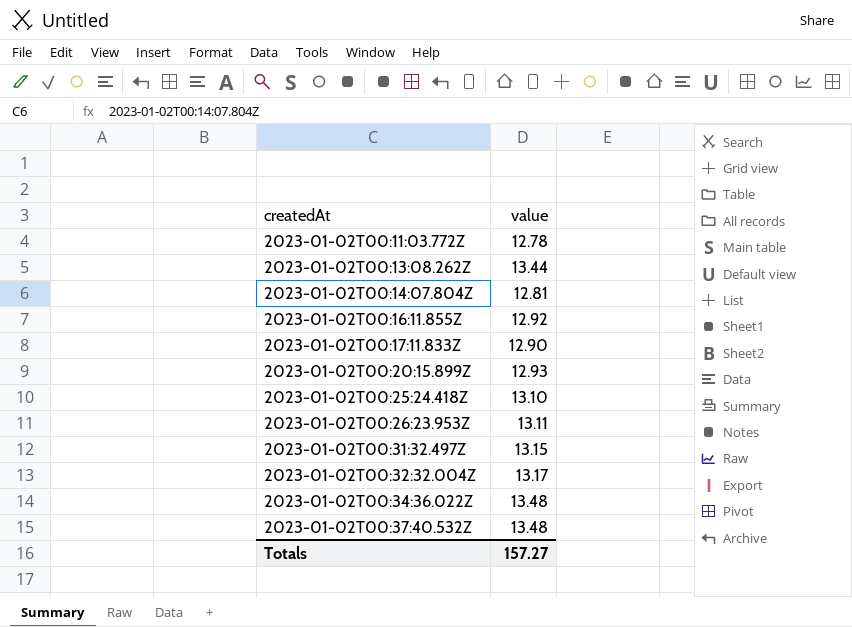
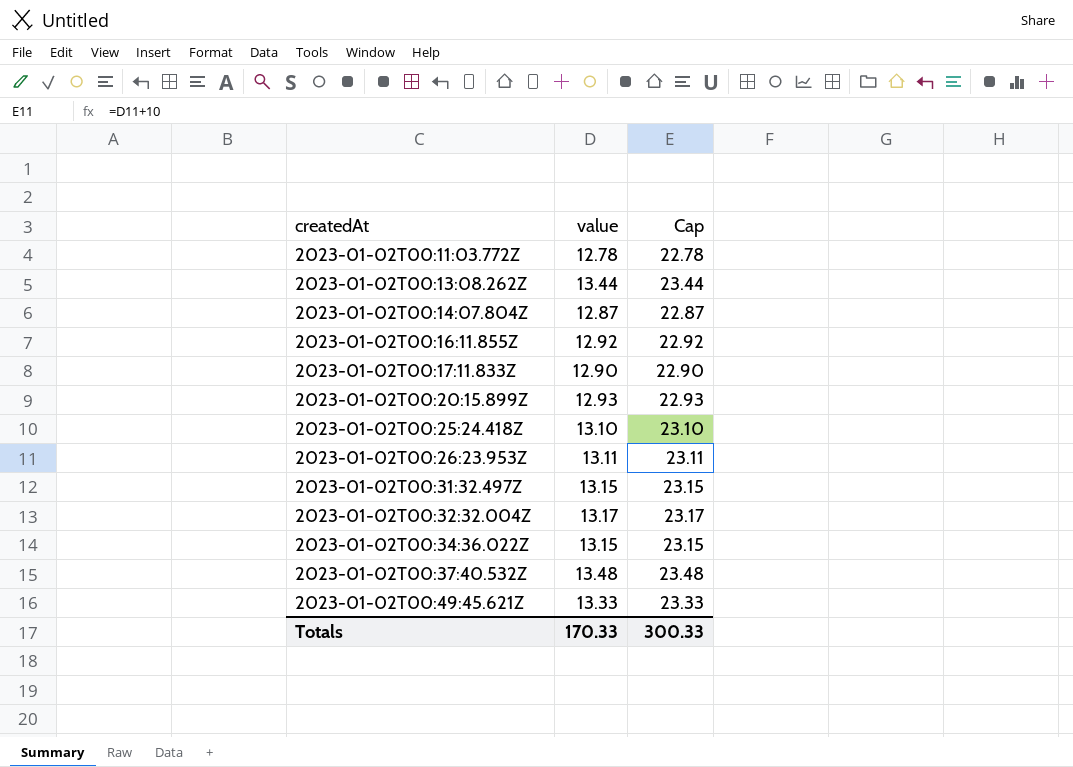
column Cap | formula: none -> [value] + 10
2023-01-02T00:14:07.804Z | value: 12.81 -> 12.87
2023-01-02T00:34:36.022Z | value: 13.48 -> 13.15
row 2023-01-02T00:49:45.621Z: none -> 13.33 | 23.33
Totals | value: 157.27 -> 170.33

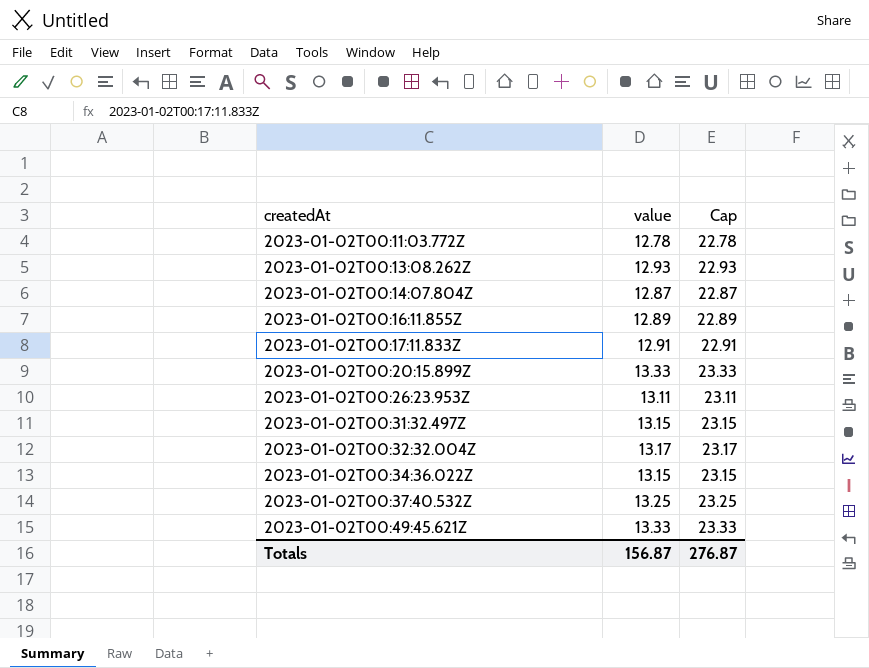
row 2023-01-02T00:25:24.418Z: 13.10 | 23.10 -> none
2023-01-02T00:13:08.262Z | value: 13.44 -> 12.93
2023-01-02T00:13:08.262Z | Cap: 23.44 -> 22.93
2023-01-02T00:16:11.855Z | value: 12.92 -> 12.89
2023-01-02T00:16:11.855Z | Cap: 22.92 -> 22.89
2023-01-02T00:17:11.833Z | value: 12.90 -> 12.91
2023-01-02T00:17:11.833Z | Cap: 22.90 -> 22.91
2023-01-02T00:20:15.899Z | value: 12.93 -> 13.33
2023-01-02T00:20:15.899Z | Cap: 22.93 -> 23.33
2023-01-02T00:37:40.532Z | value: 13.48 -> 13.25
2023-01-02T00:37:40.532Z | Cap: 23.48 -> 23.25
Totals | value: 170.33 -> 156.87
Totals | Cap: 300.33 -> 276.87

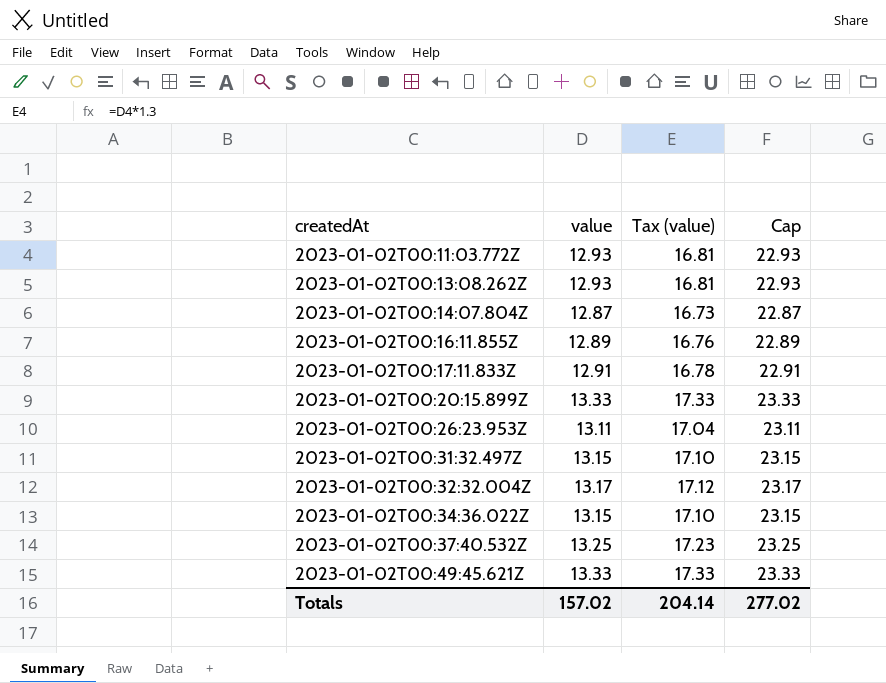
column Tax (value) | formula: none -> [value] * 1.3
2023-01-02T00:11:03.772Z | value: 12.78 -> 12.93
2023-01-02T00:11:03.772Z | Cap: 22.78 -> 22.93
Totals | value: 156.87 -> 157.02
Totals | Cap: 276.87 -> 277.02

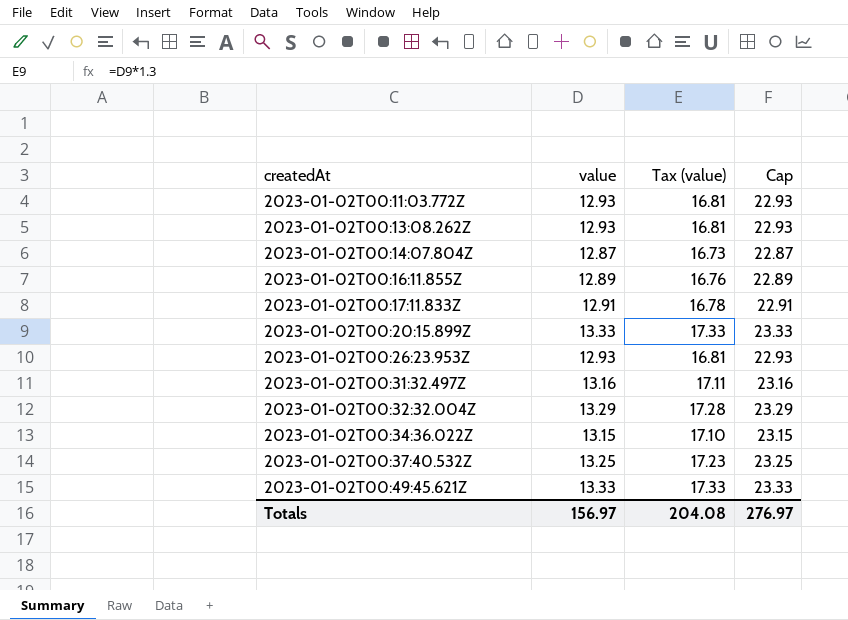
2023-01-02T00:26:23.953Z | value: 13.11 -> 12.93
2023-01-02T00:26:23.953Z | Tax (value): 17.04 -> 16.81
2023-01-02T00:26:23.953Z | Cap: 23.11 -> 22.93
2023-01-02T00:31:32.497Z | value: 13.15 -> 13.16
2023-01-02T00:31:32.497Z | Tax (value): 17.10 -> 17.11
2023-01-02T00:31:32.497Z | Cap: 23.15 -> 23.16
2023-01-02T00:32:32.004Z | value: 13.17 -> 13.29
2023-01-02T00:32:32.004Z | Tax (value): 17.12 -> 17.28
2023-01-02T00:32:32.004Z | Cap: 23.17 -> 23.29
Totals | value: 157.02 -> 156.97
Totals | Tax (value): 204.14 -> 204.08
Totals | Cap: 277.02 -> 276.97

